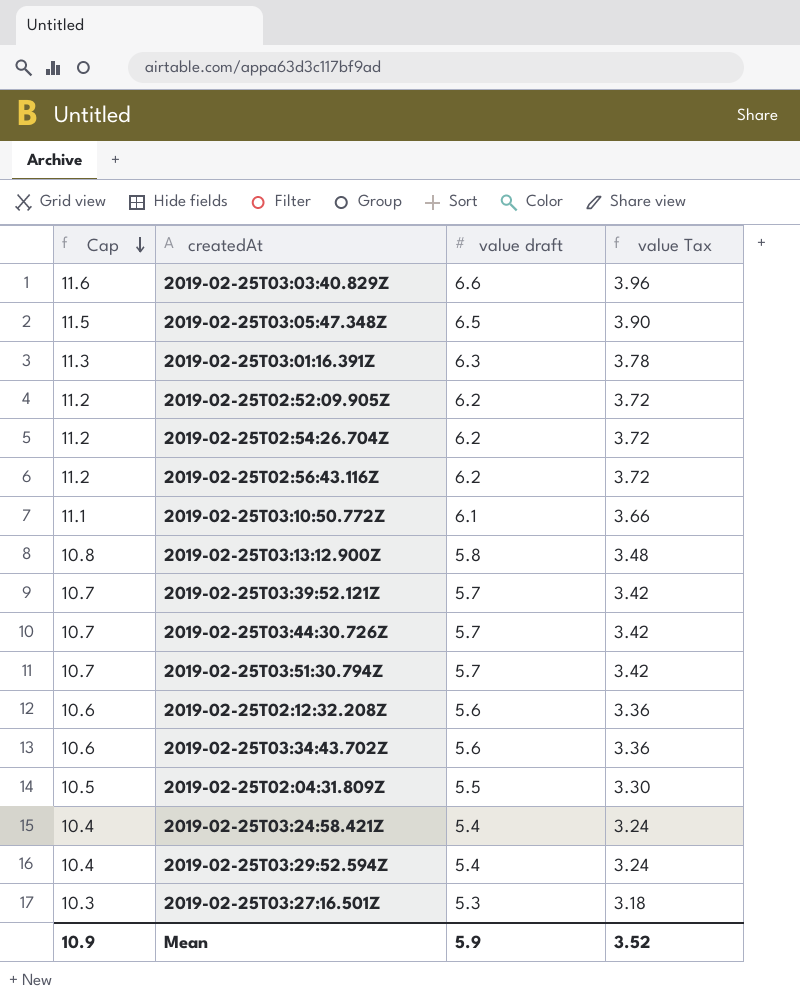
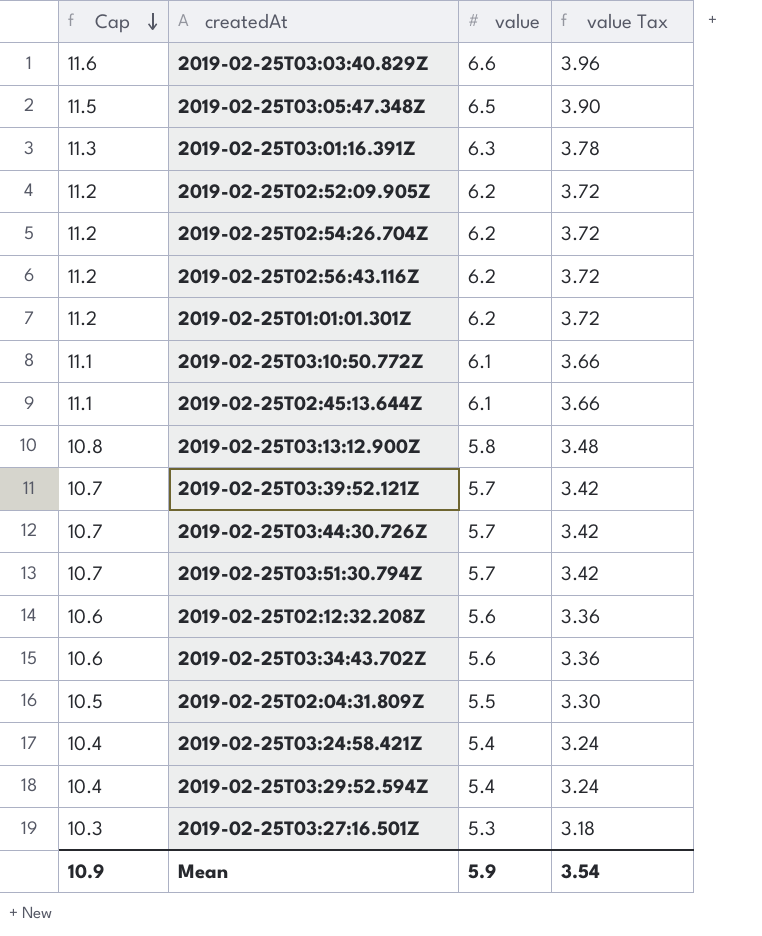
column name: value draft -> value
row 2019-02-25T01:01:01.301Z: none -> 11.2 | 6.2 | 3.72
row 2019-02-25T02:45:13.644Z: none -> 11.1 | 6.1 | 3.66
Mean | value Tax: 3.52 -> 3.54

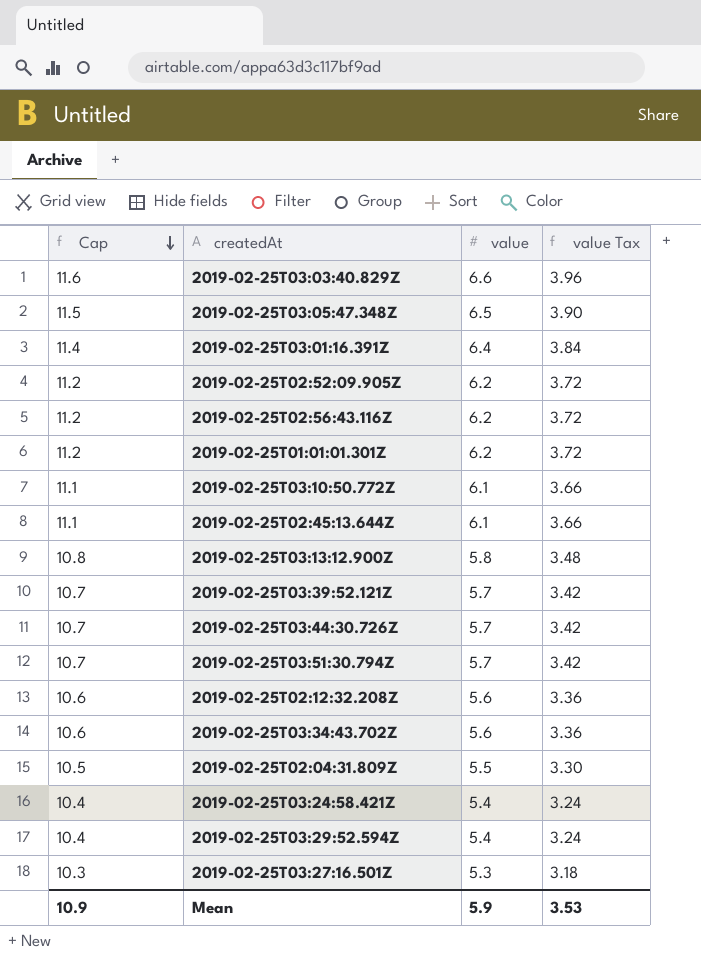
row 2019-02-25T02:54:26.704Z: 11.2 | 6.2 | 3.72 -> none
2019-02-25T03:01:16.391Z | Cap: 11.3 -> 11.4
2019-02-25T03:01:16.391Z | value: 6.3 -> 6.4
2019-02-25T03:01:16.391Z | value Tax: 3.78 -> 3.84
Mean | value Tax: 3.54 -> 3.53

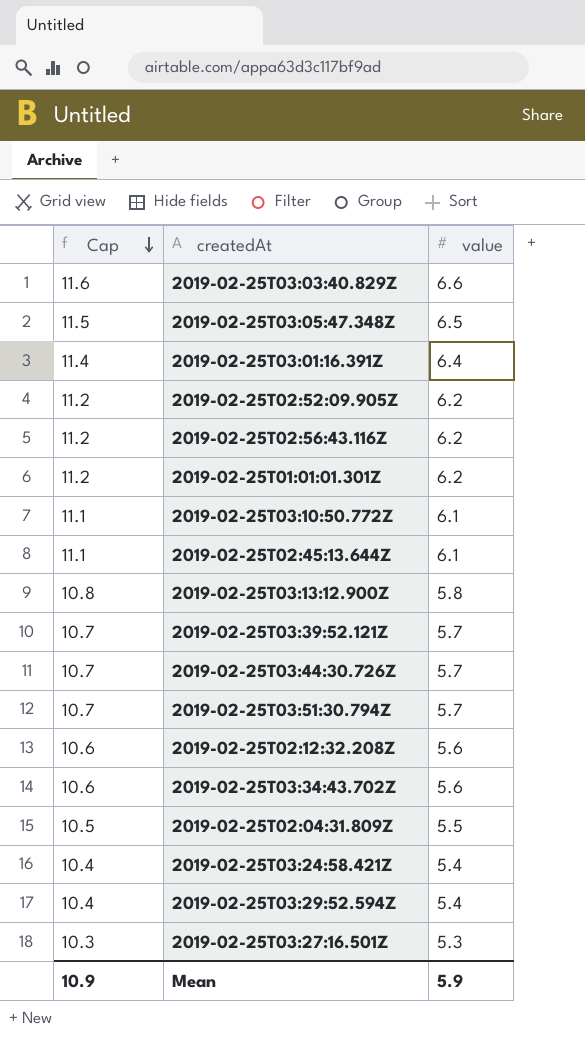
column value Tax | formula: [value] * 0.6 -> none

